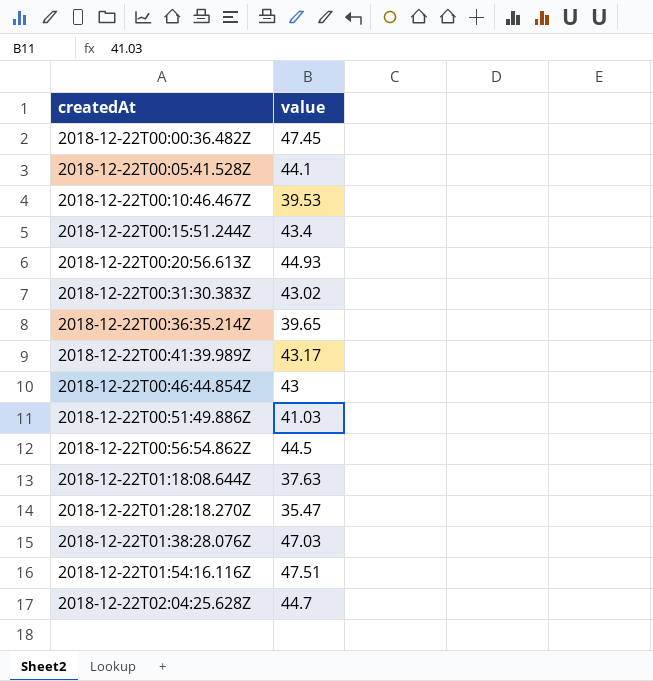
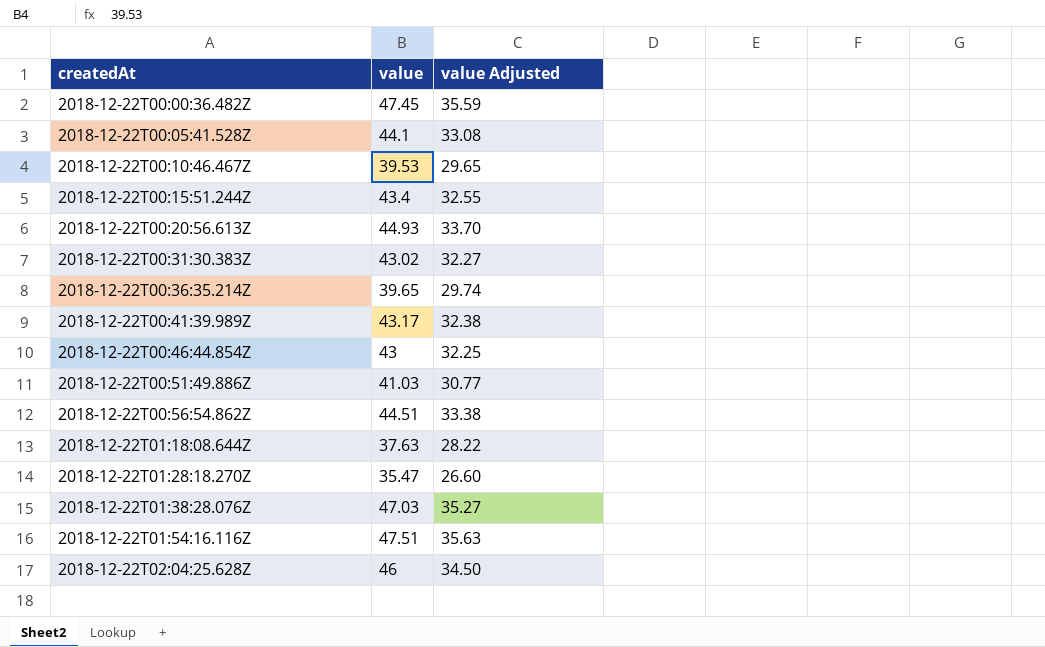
column value Adjusted | formula: none -> [value] * 0.75
2018-12-22T00:56:54.862Z | value: 44.5 -> 44.51
2018-12-22T02:04:25.628Z | value: 44.7 -> 46

